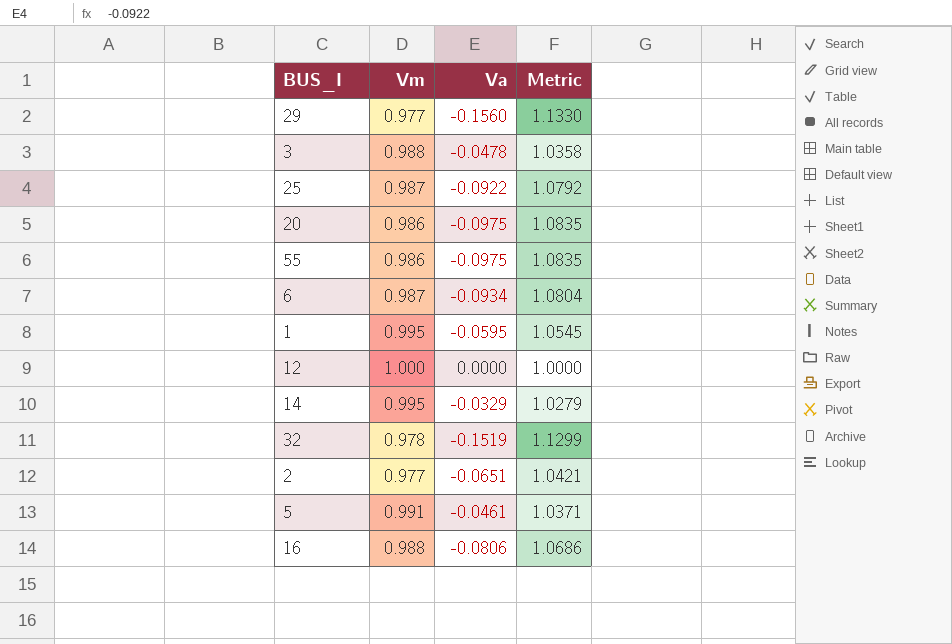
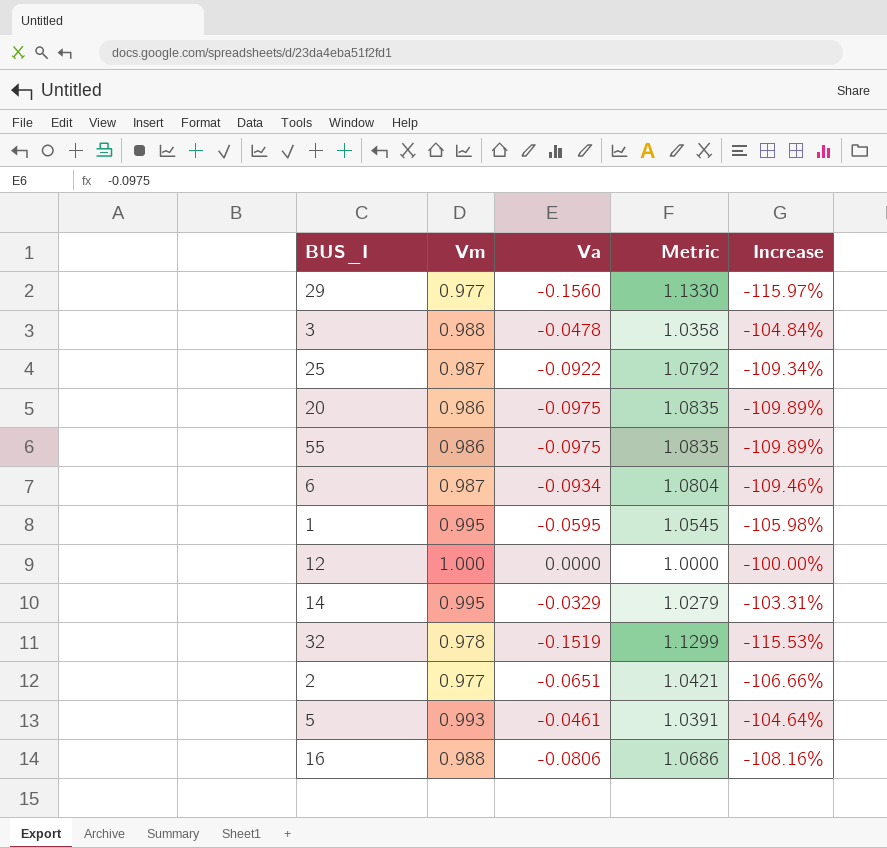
column Increase | formula: none -> ([Va] - [Vm]) / [Vm]
5 | Vm: 0.991 -> 0.993
5 | Metric: 1.0371 -> 1.0391

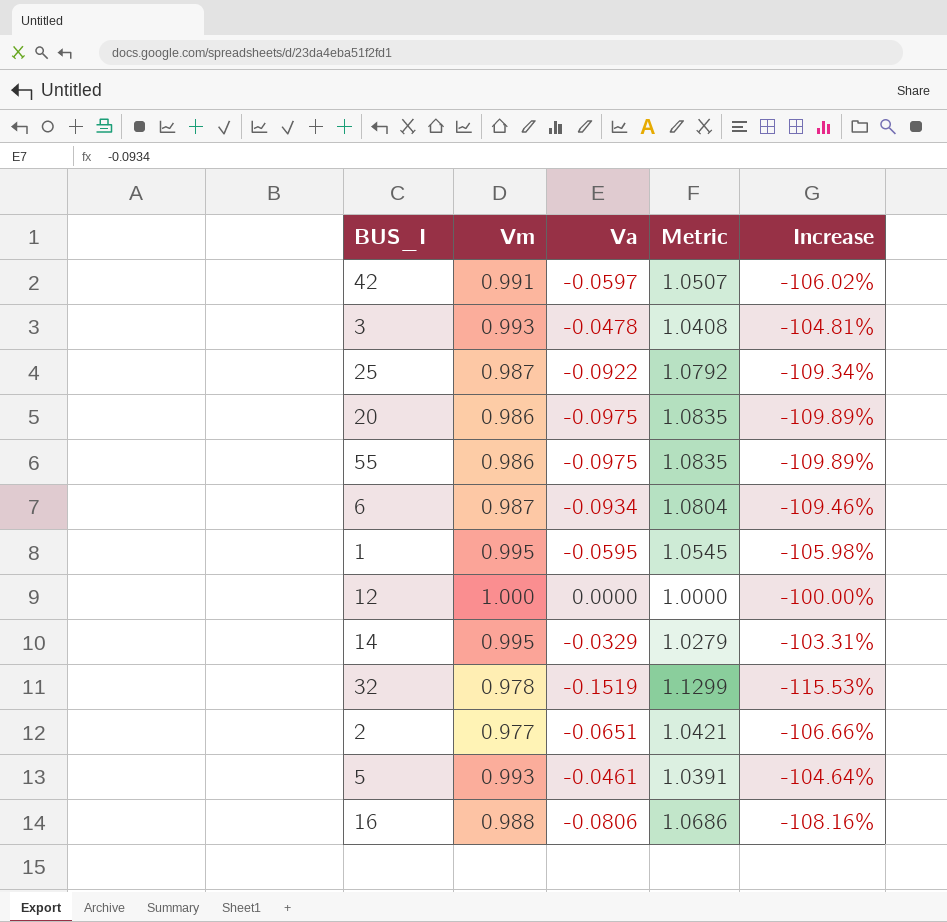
row 29: 0.977 | -0.1560 | 1.1330 | -115.97% -> none
row 42: none -> 0.991 | -0.0597 | 1.0507 | -106.02%
3 | Vm: 0.988 -> 0.993
3 | Metric: 1.0358 -> 1.0408
3 | Increase: -104.84% -> -104.81%

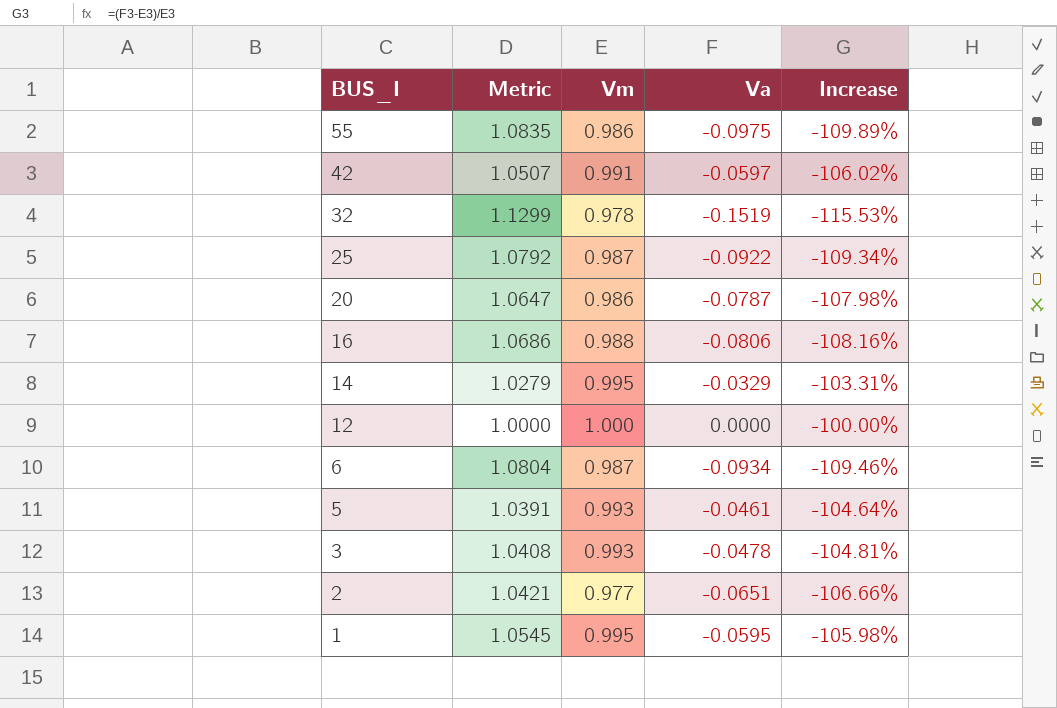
row order: none -> BUS_I descending
column Metric | position: 4 -> 2
20 | Metric: 1.0835 -> 1.0647
20 | Va: -0.0975 -> -0.0787
20 | Increase: -109.89% -> -107.98%

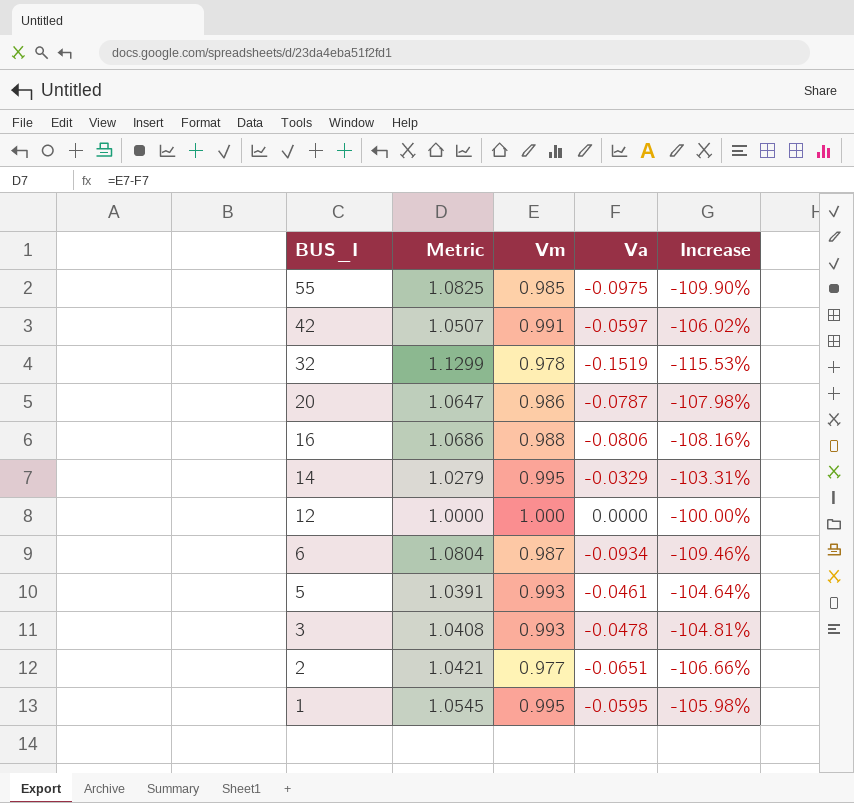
row 25: 1.0792 | 0.987 | -0.0922 | -109.34% -> none
55 | Metric: 1.0835 -> 1.0825
55 | Vm: 0.986 -> 0.985
55 | Increase: -109.89% -> -109.90%

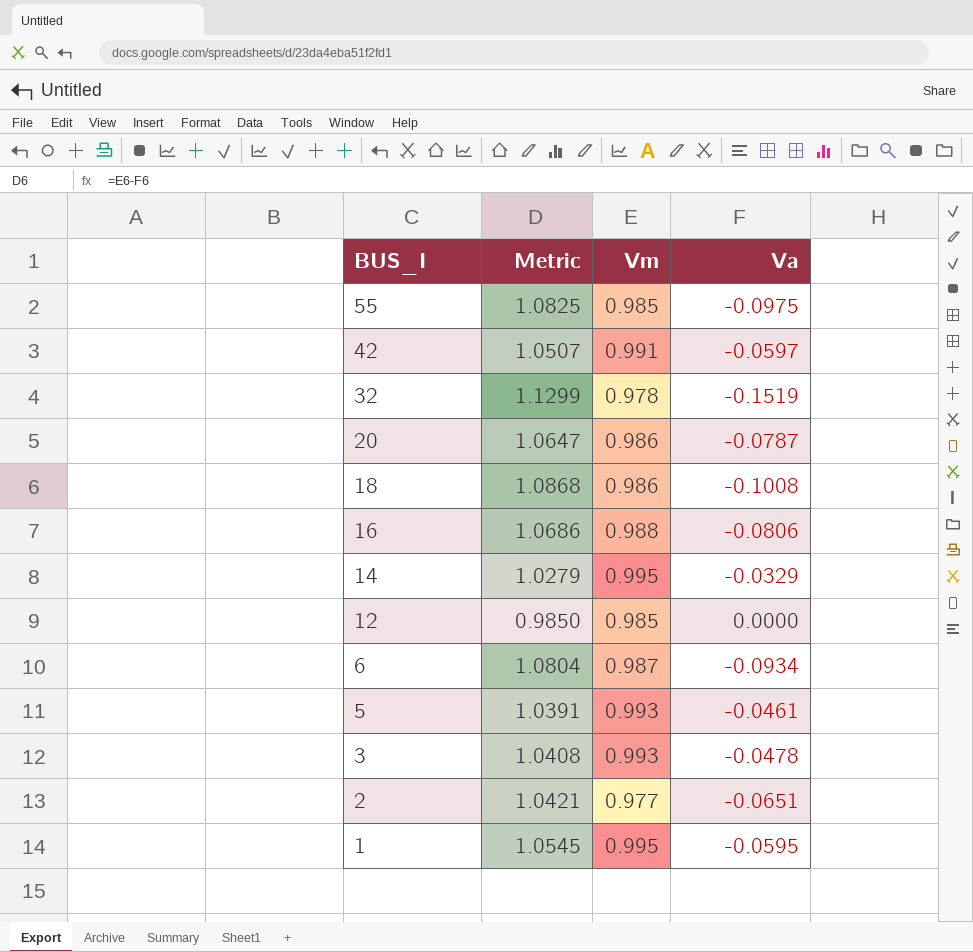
column Increase | formula: ([Va] - [Vm]) / [Vm] -> none
row 18: none -> 1.0868 | 0.986 | -0.1008
12 | Metric: 1.0000 -> 0.9850
12 | Vm: 1.000 -> 0.985

